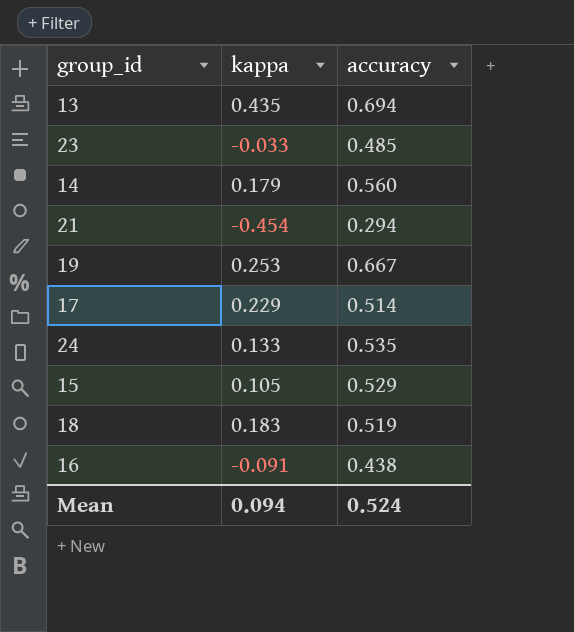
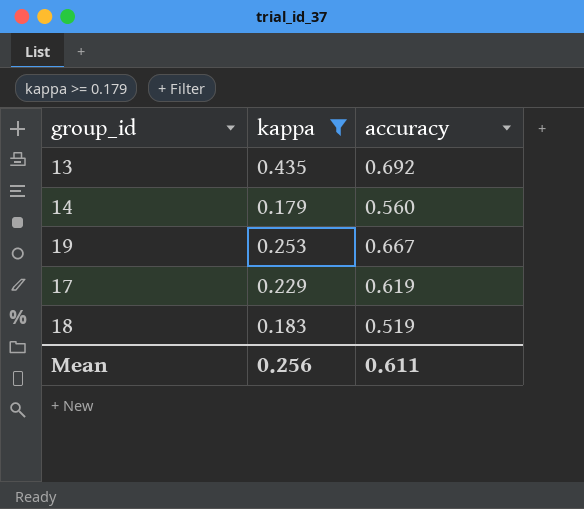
filter: none -> kappa >= 0.179
13 | accuracy: 0.694 -> 0.692
17 | accuracy: 0.514 -> 0.619
Mean | kappa: 0.094 -> 0.256
Mean | accuracy: 0.524 -> 0.611

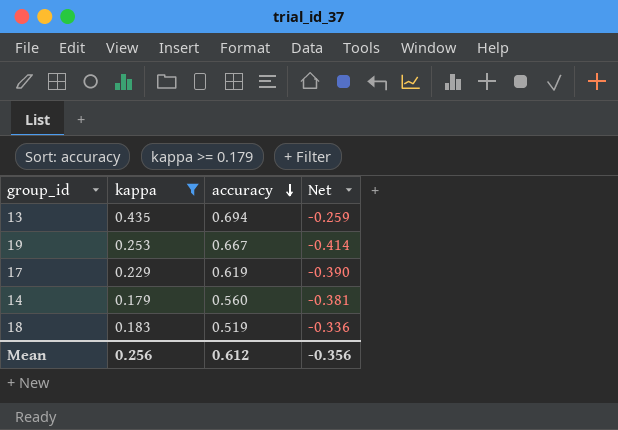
row order: none -> accuracy descending
column Net | formula: none -> [kappa] - [accuracy]
13 | accuracy: 0.692 -> 0.694
Mean | accuracy: 0.611 -> 0.612

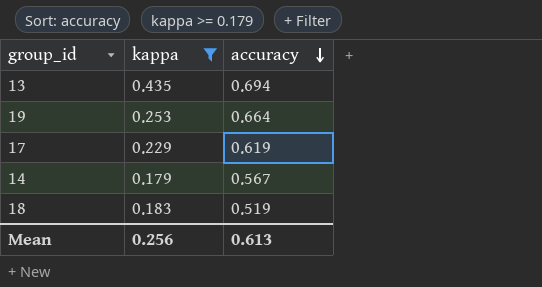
column Net | formula: [kappa] - [accuracy] -> none
19 | accuracy: 0.667 -> 0.664
14 | accuracy: 0.560 -> 0.567
Mean | accuracy: 0.612 -> 0.613

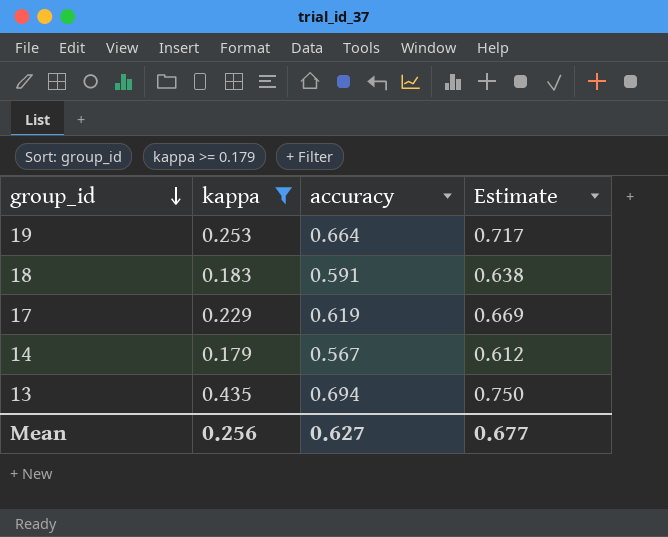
row order: accuracy descending -> group_id descending
column Estimate | formula: none -> [accuracy] * 1.08
18 | accuracy: 0.519 -> 0.591
Mean | accuracy: 0.613 -> 0.627

